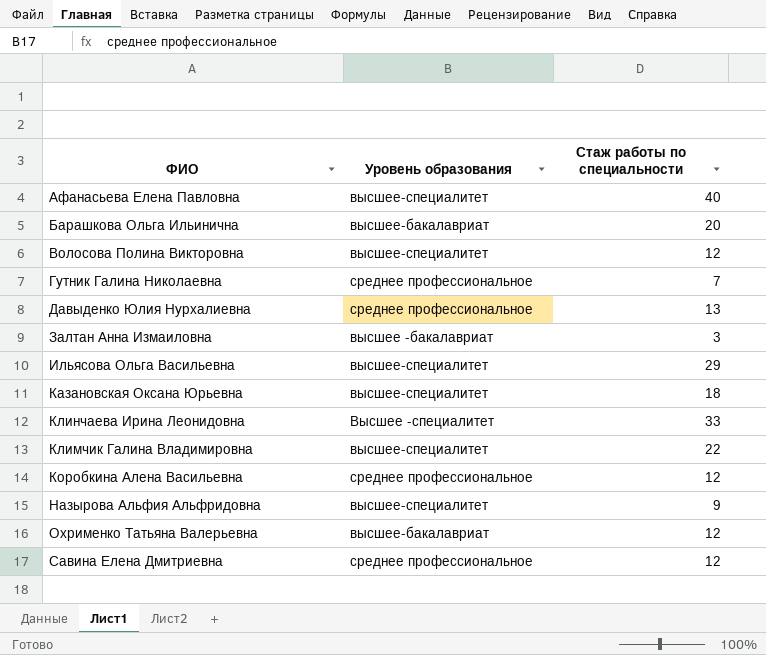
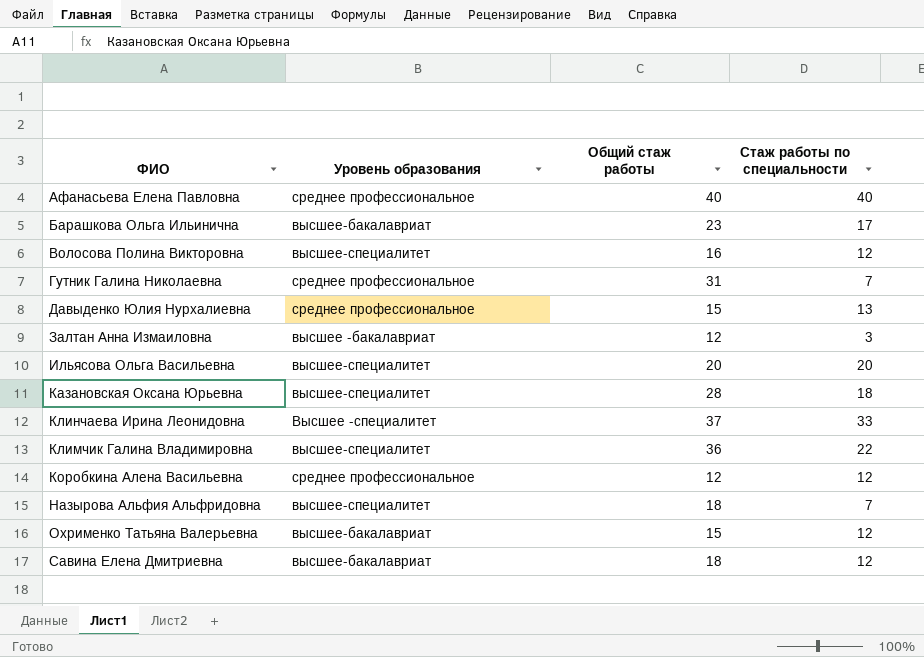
column Общий стаж работы | position: none -> 3
Афанасьева Елена Павловна | Уровень образования: высшее-специалитет -> среднее профессиональное
Барашкова Ольга Ильинична | Стаж работы по специальности: 20 -> 17
Ильясова Ольга Васильевна | Стаж работы по специальности: 29 -> 20
Назырова Альфия Альфридовна | Стаж работы по специальности: 9 -> 7
Савина Елена Дмитриевна | Уровень образования: среднее профессиональное -> высшее-бакалавриат

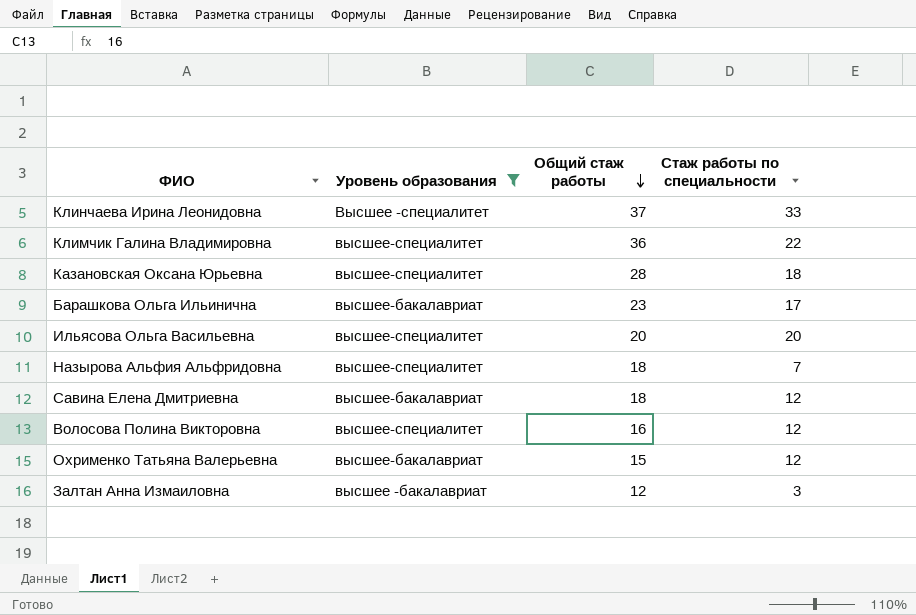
filter: none -> Уровень образования != среднее профессиональное
row order: none -> Общий стаж работы descending

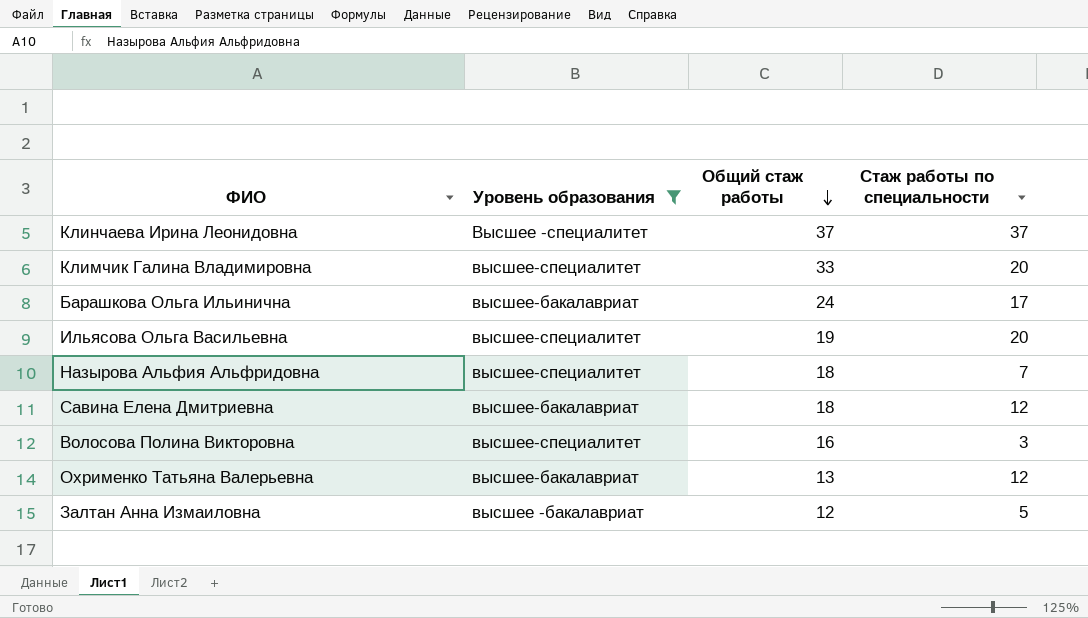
row Казановская Оксана Юрьевна: высшее-специалитет | 28 | 18 -> none
Клинчаева Ирина Леонидовна | Стаж работы по специальности: 33 -> 37
Климчик Галина Владимировна | Общий стаж работы: 36 -> 33
Климчик Галина Владимировна | Стаж работы по специальности: 22 -> 20
Барашкова Ольга Ильинична | Общий стаж работы: 23 -> 24
Ильясова Ольга Васильевна | Общий стаж работы: 20 -> 19
Волосова Полина Викторовна | Стаж работы по специальности: 12 -> 3
Охрименко Татьяна Валерьевна | Общий стаж работы: 15 -> 13
Залтан Анна Измаиловна | Стаж работы по специальности: 3 -> 5

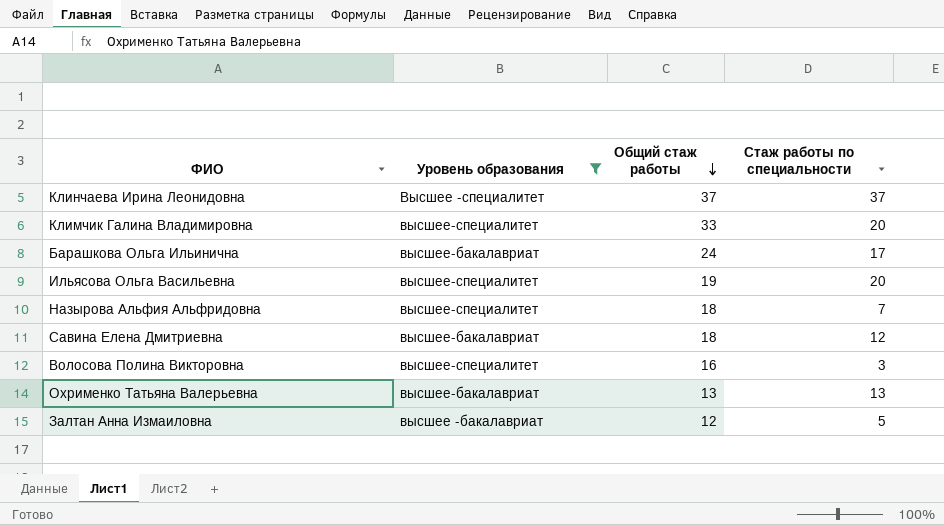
Охрименко Татьяна Валерьевна | Стаж работы по специальности: 12 -> 13

